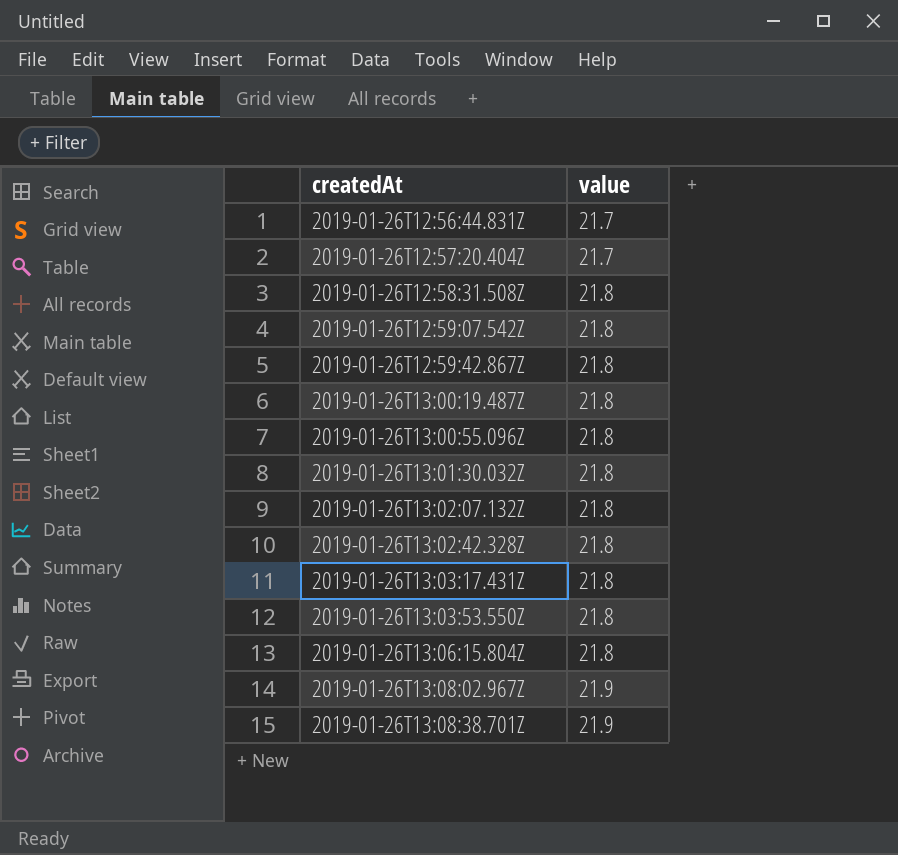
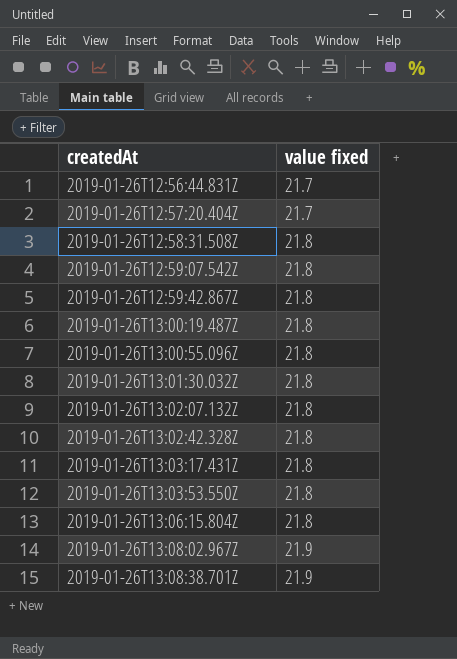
column name: value -> value fixed

